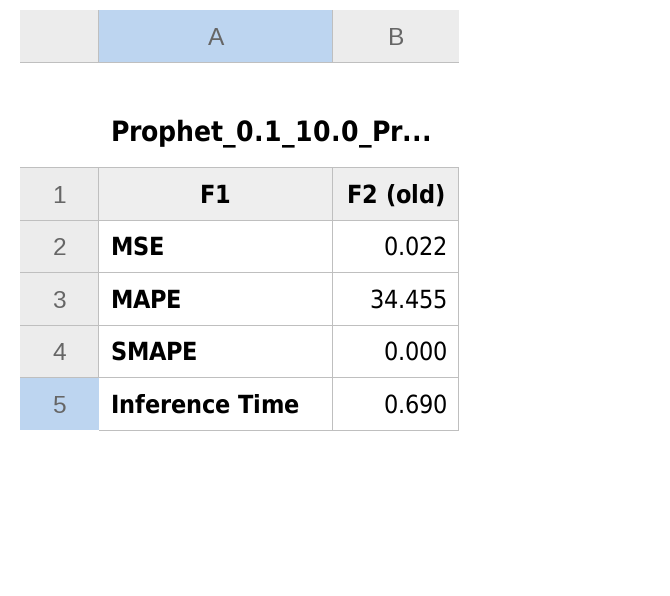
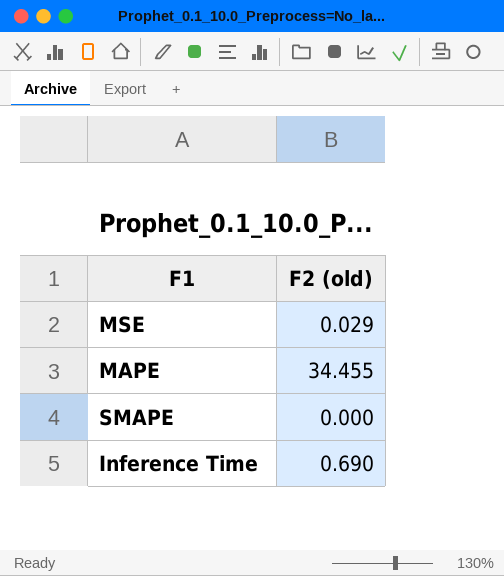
MSE | F2 (old): 0.022 -> 0.029

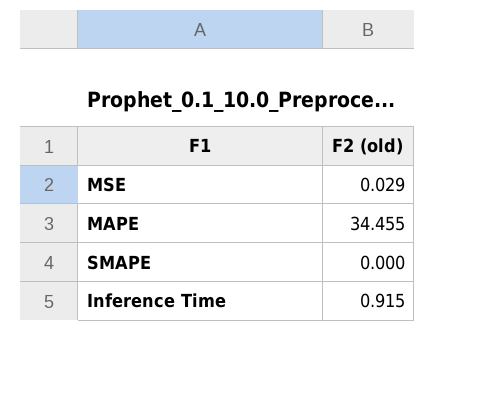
Inference Time | F2 (old): 0.690 -> 0.915

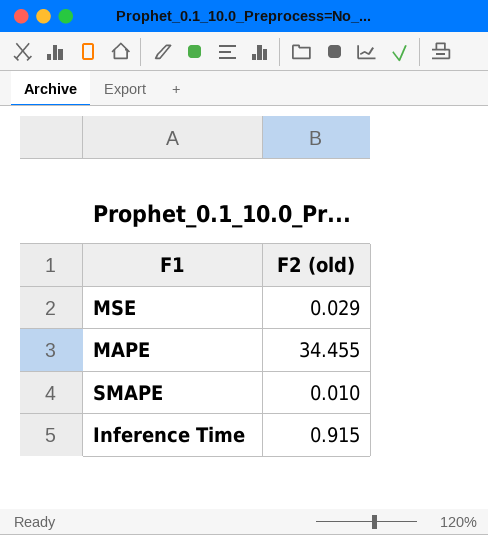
SMAPE | F2 (old): 0.000 -> 0.010

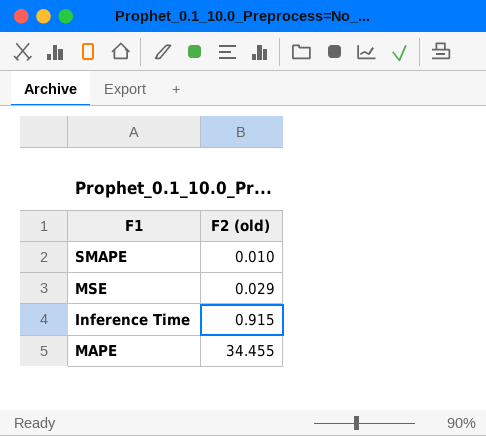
row order: none -> F2 (old) ascending

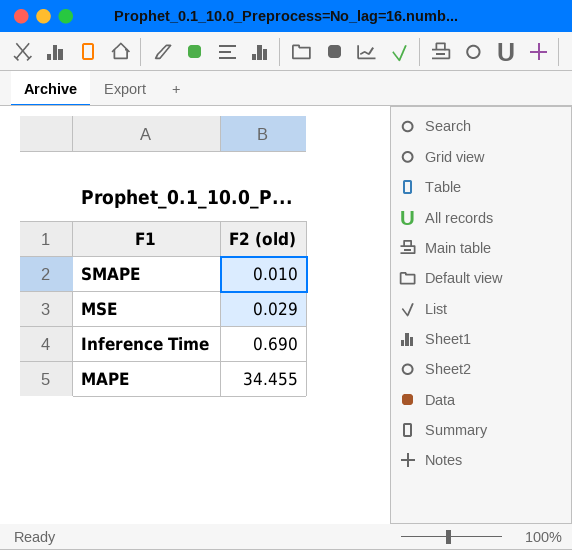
Inference Time | F2 (old): 0.915 -> 0.690

